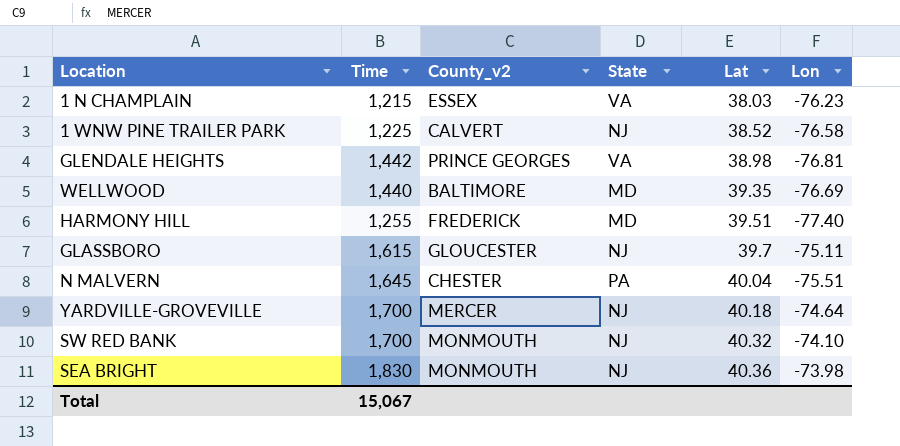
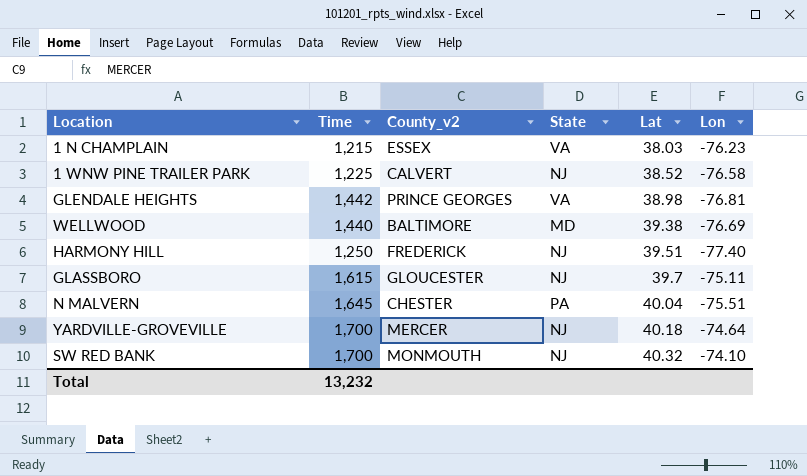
row SEA BRIGHT: 1,830 | MONMOUTH | NJ | 40.36 | -73.98 -> none
WELLWOOD | Lat: 39.35 -> 39.38
HARMONY HILL | Time: 1,255 -> 1,250
HARMONY HILL | State: MD -> NJ
Total | Time: 15,067 -> 13,232

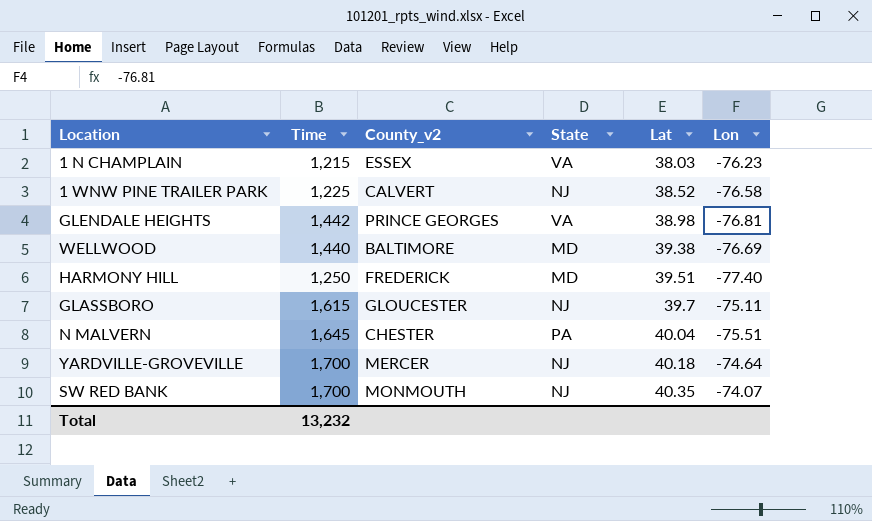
HARMONY HILL | State: NJ -> MD
SW RED BANK | Lat: 40.32 -> 40.35
SW RED BANK | Lon: -74.10 -> -74.07

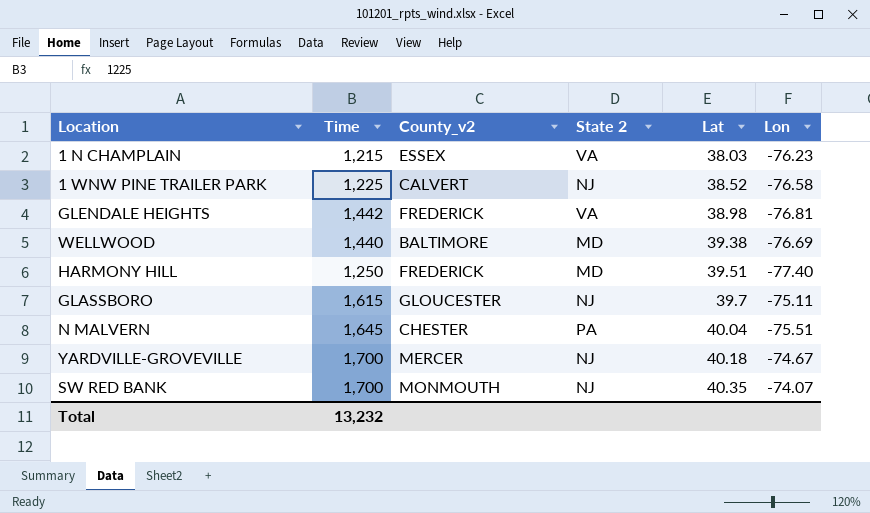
column name: State -> State 2
GLENDALE HEIGHTS | County_v2: PRINCE GEORGES -> FREDERICK
YARDVILLE-GROVEVILLE | Lon: -74.64 -> -74.67

